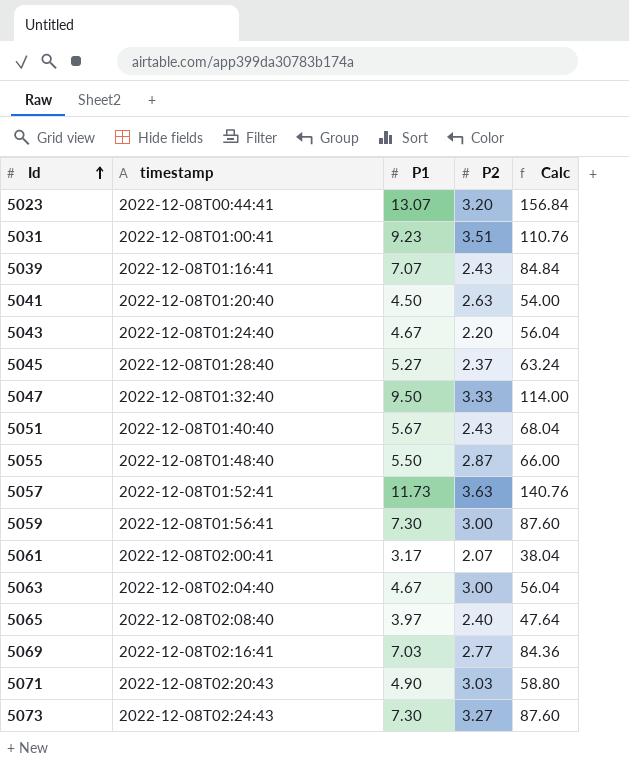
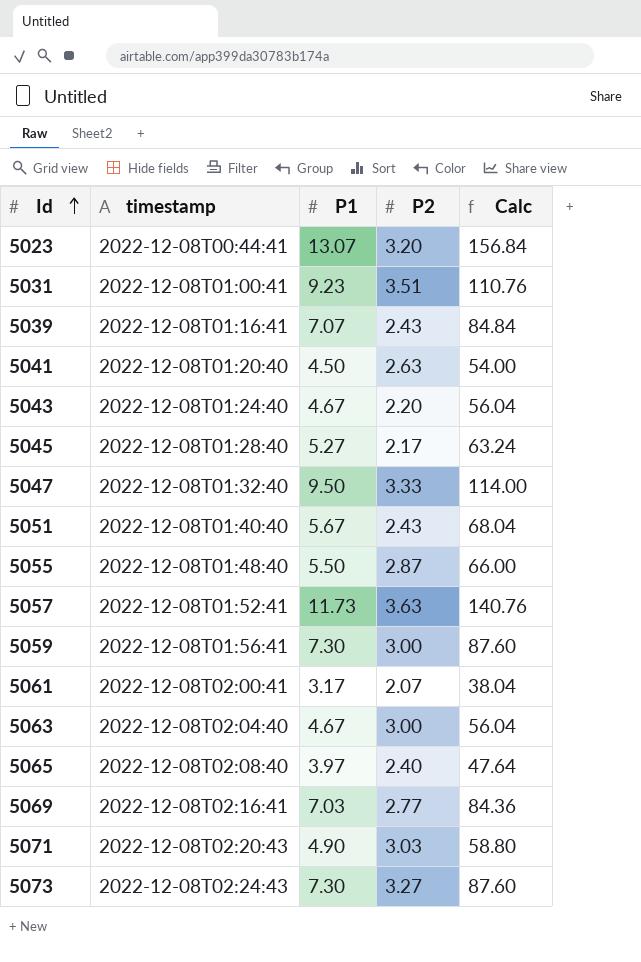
5045 | P2: 2.37 -> 2.17

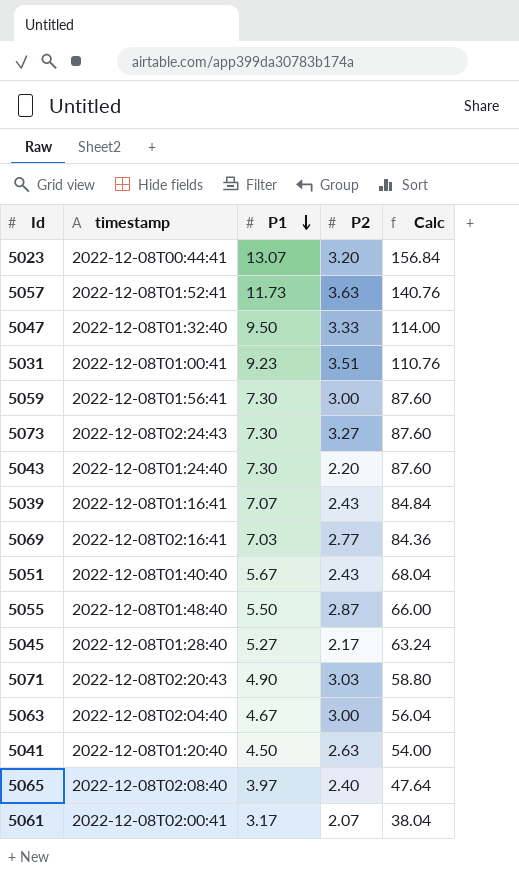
row order: Id ascending -> P1 descending
5043 | P1: 4.67 -> 7.30
5043 | Calc: 56.04 -> 87.60

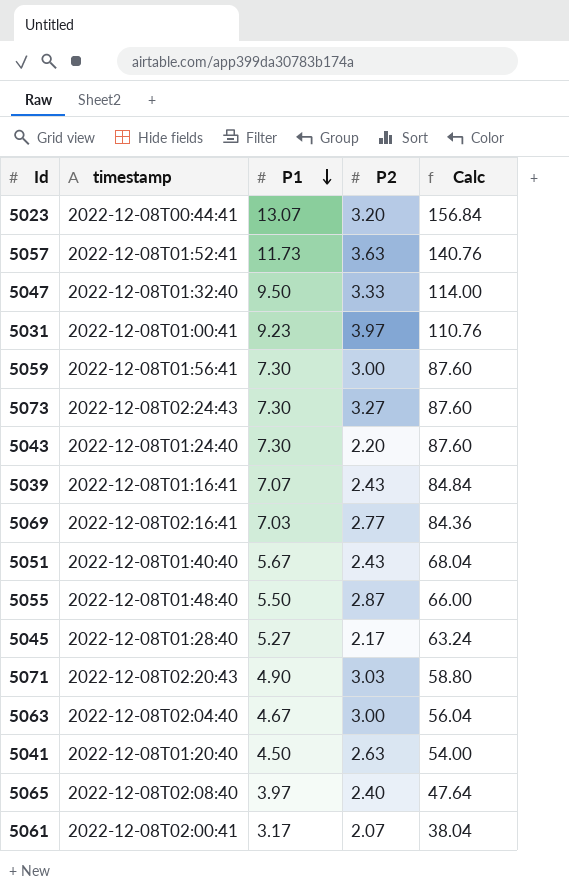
5031 | P2: 3.51 -> 3.97

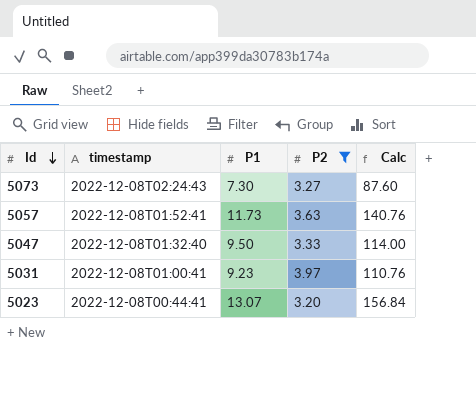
filter: none -> P2 >= 3.20
row order: P1 descending -> Id descending

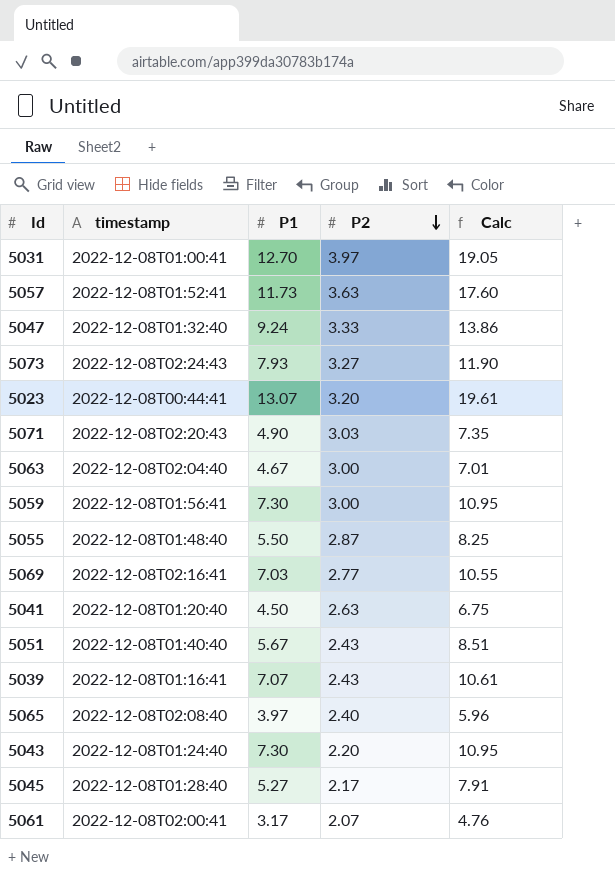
filter: P2 >= 3.20 -> none
row order: Id descending -> P2 descending
column Calc | formula: [P1] * 12 -> [P1] * 1.5
5031 | P1: 9.23 -> 12.70
5047 | P1: 9.50 -> 9.24
5073 | P1: 7.30 -> 7.93

